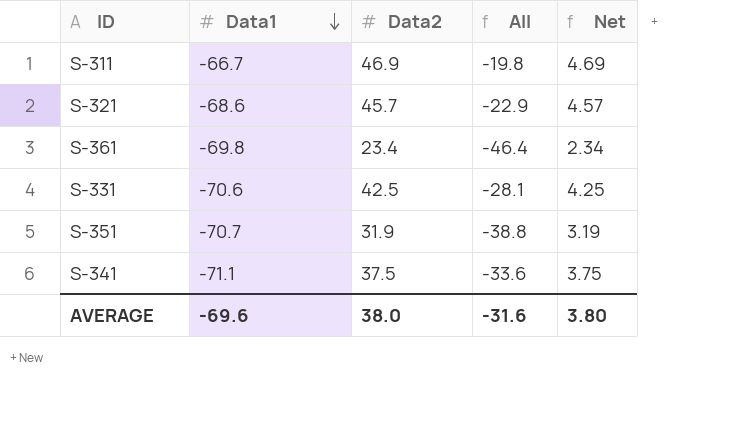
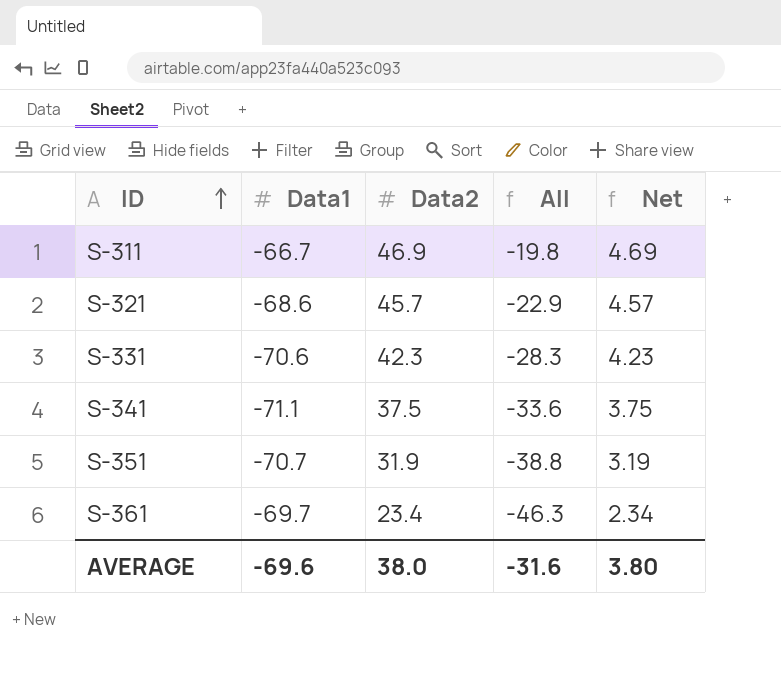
row order: Data1 descending -> ID ascending
S-331 | Data2: 42.5 -> 42.3
S-331 | All: -28.1 -> -28.3
S-331 | Net: 4.25 -> 4.23
S-361 | Data1: -69.8 -> -69.7
S-361 | All: -46.4 -> -46.3

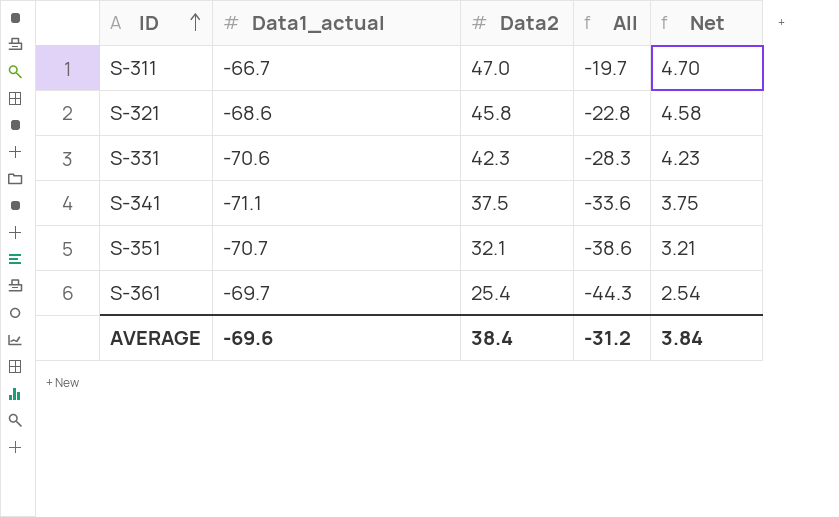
column name: Data1 -> Data1_actual
S-311 | Data2: 46.9 -> 47.0
S-311 | All: -19.8 -> -19.7
S-311 | Net: 4.69 -> 4.70
S-321 | Data2: 45.7 -> 45.8
S-321 | All: -22.9 -> -22.8
S-321 | Net: 4.57 -> 4.58
S-351 | Data2: 31.9 -> 32.1
S-351 | All: -38.8 -> -38.6
S-351 | Net: 3.19 -> 3.21
S-361 | Data2: 23.4 -> 25.4
S-361 | All: -46.3 -> -44.3
S-361 | Net: 2.34 -> 2.54
AVERAGE | Data2: 38.0 -> 38.4
AVERAGE | All: -31.6 -> -31.2
AVERAGE | Net: 3.80 -> 3.84

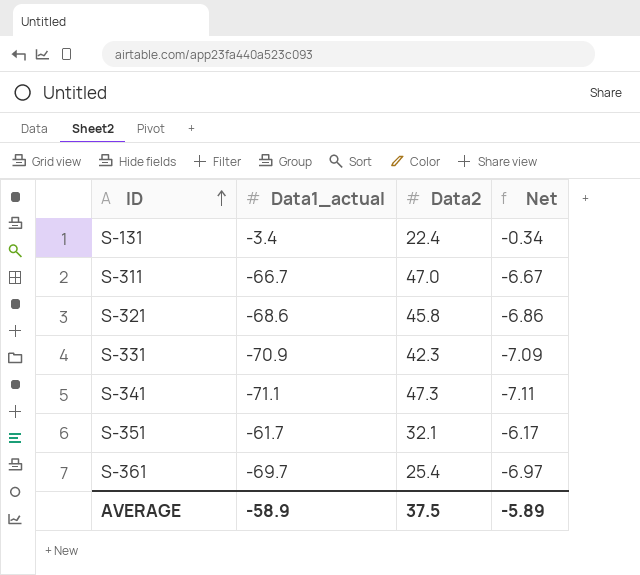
column All | formula: [Data1_actual] + [Data2] -> none
column Net | formula: [Data2] * 0.1 -> [Data1_actual] * 0.1
row S-131: none -> -3.4 | 22.4 | -0.34
S-331 | Data1_actual: -70.6 -> -70.9
S-341 | Data2: 37.5 -> 47.3
S-351 | Data1_actual: -70.7 -> -61.7
AVERAGE | Data1_actual: -69.6 -> -58.9
AVERAGE | Data2: 38.4 -> 37.5
AVERAGE | Net: 3.84 -> -5.89

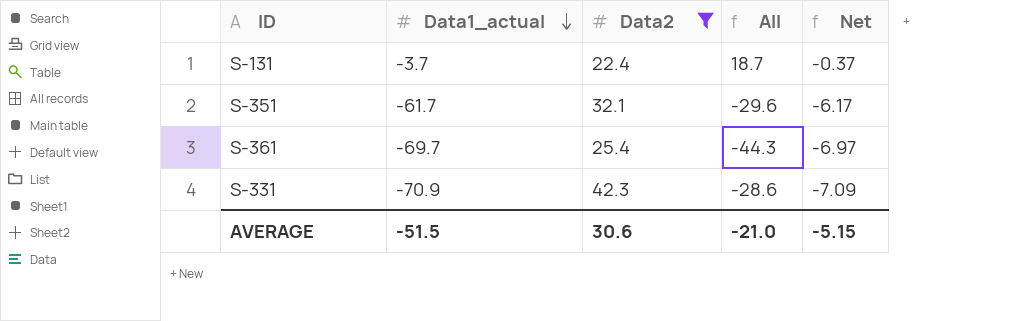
filter: none -> Data2 <= 42.3
row order: ID ascending -> Data1_actual descending
column All | formula: none -> [Data1_actual] + [Data2]
S-131 | Data1_actual: -3.4 -> -3.7
S-131 | Net: -0.34 -> -0.37
AVERAGE | Data1_actual: -58.9 -> -51.5
AVERAGE | Data2: 37.5 -> 30.6
AVERAGE | Net: -5.89 -> -5.15

